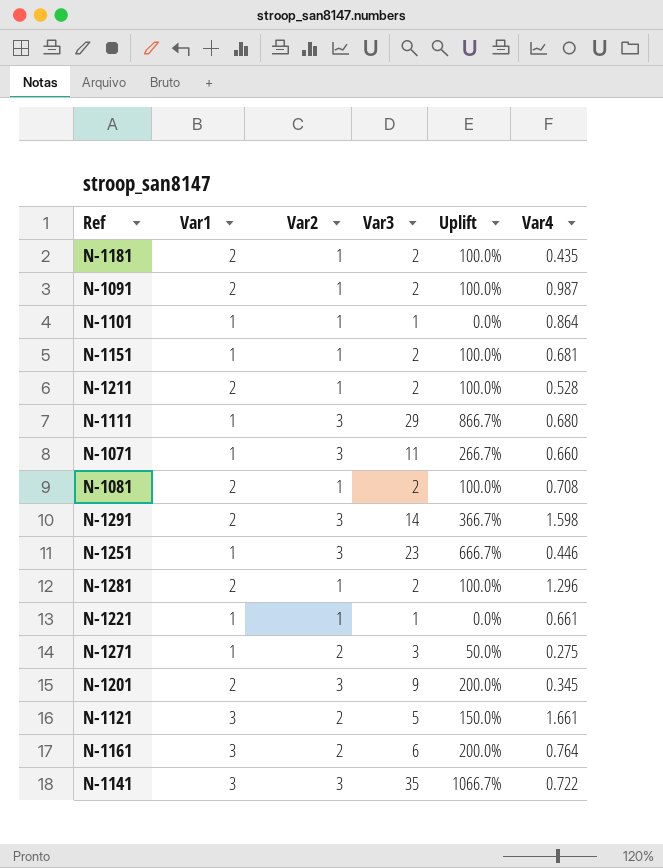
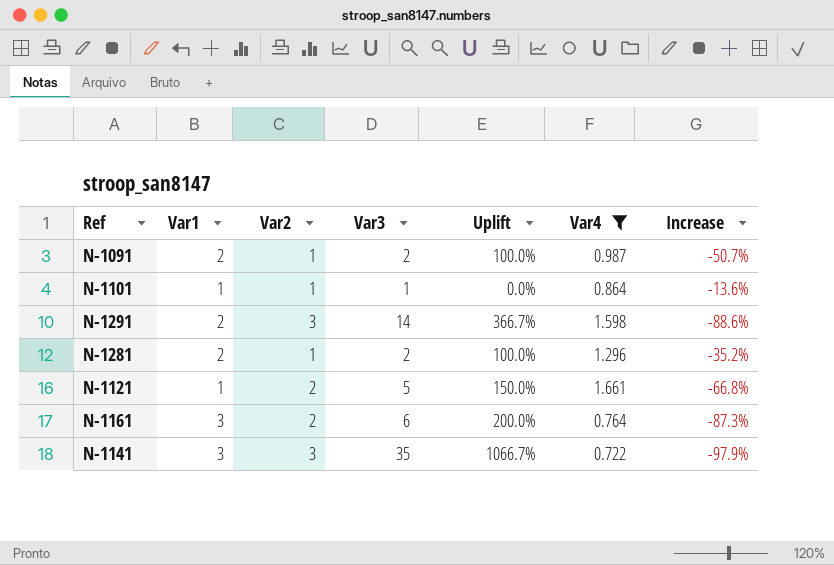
filter: none -> Var4 >= 0.722
column Increase | formula: none -> ([Var4] - [Var3]) / [Var3]
N-1121 | Var1: 3 -> 1

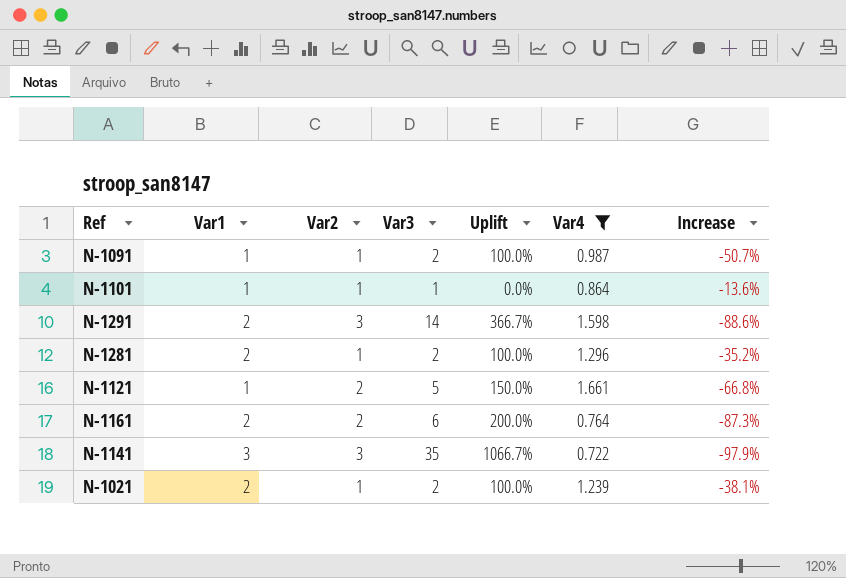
N-1091 | Var1: 2 -> 1
N-1161 | Var1: 3 -> 2
row N-1021: none -> 2 | 1 | 2 | 100.0% | 1.239 | -38.1%

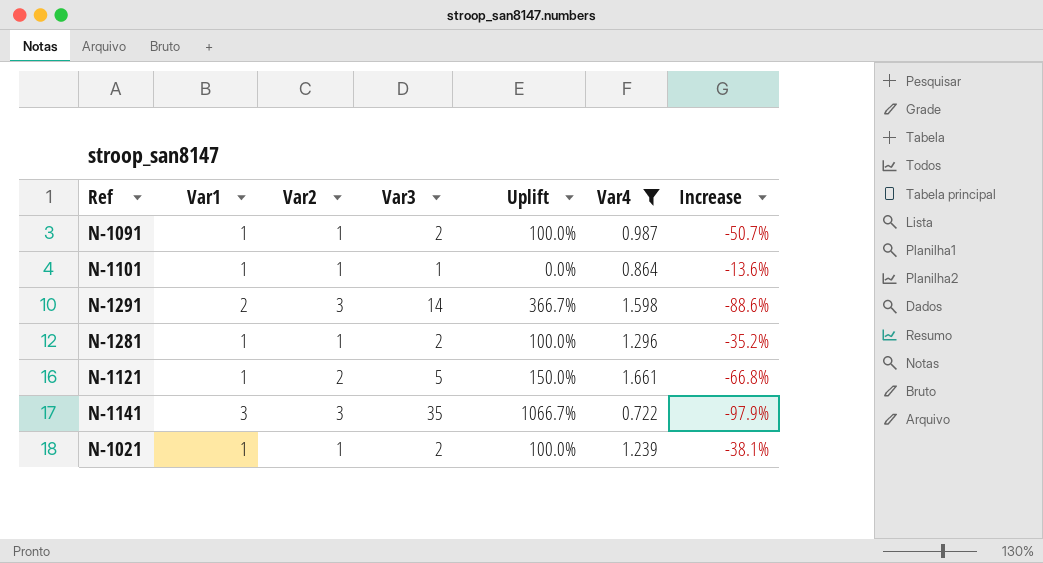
row N-1161: 2 | 2 | 6 | 200.0% | 0.764 | -87.3% -> none
N-1281 | Var1: 2 -> 1
N-1021 | Var1: 2 -> 1

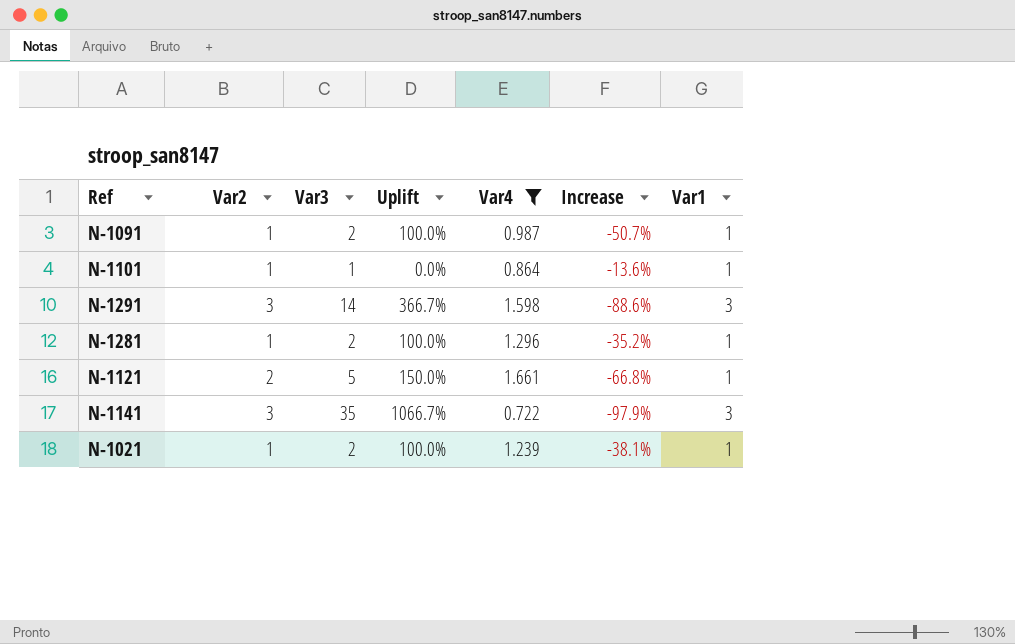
column Var1 | position: 2 -> 7
N-1291 | Var1: 2 -> 3

